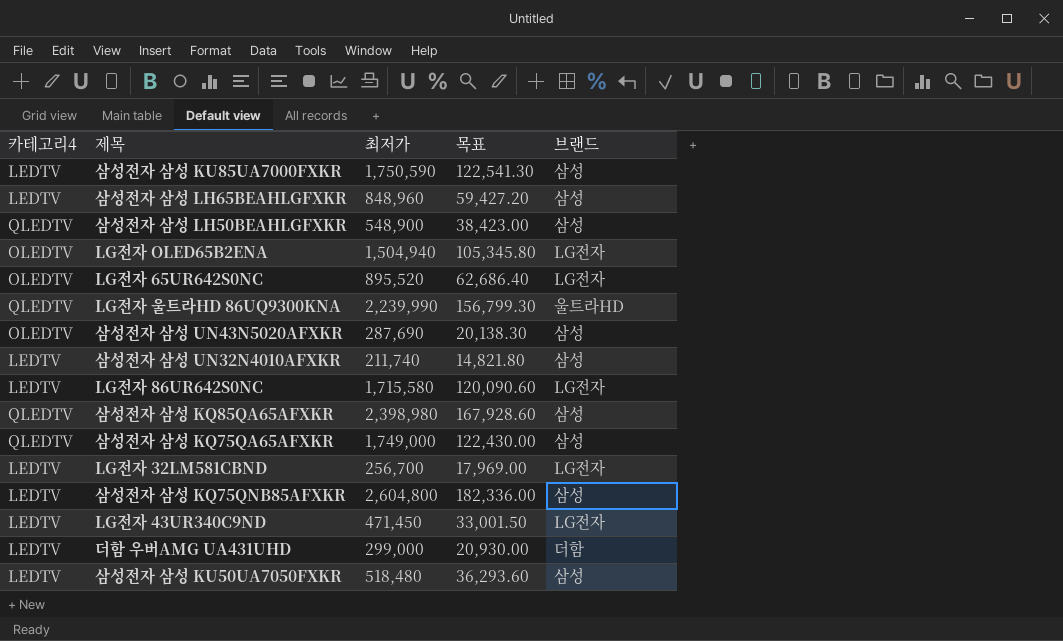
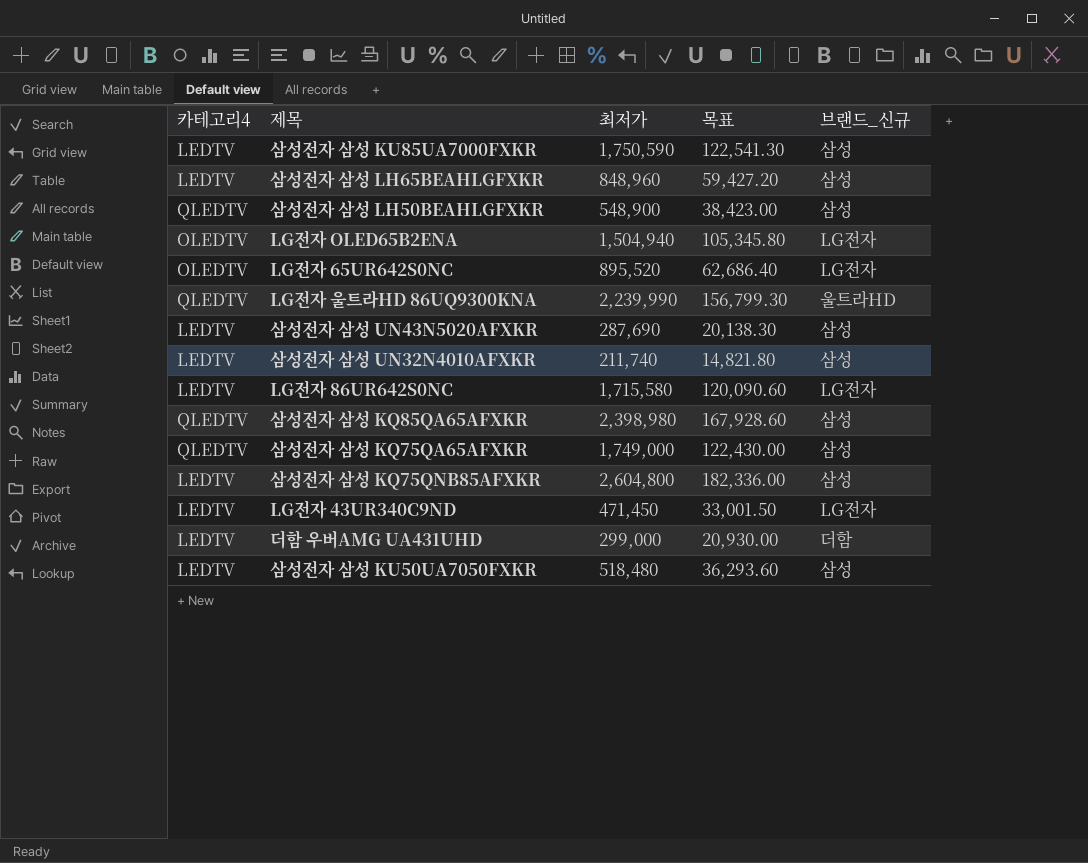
column name: 브랜드 -> 브랜드_신규
row LG전자 32LM581CBND: LEDTV | 256,700 | 17,969.00 | LG전자 -> none
삼성전자 삼성 UN43N5020AFXKR | 카테고리4: OLEDTV -> LEDTV

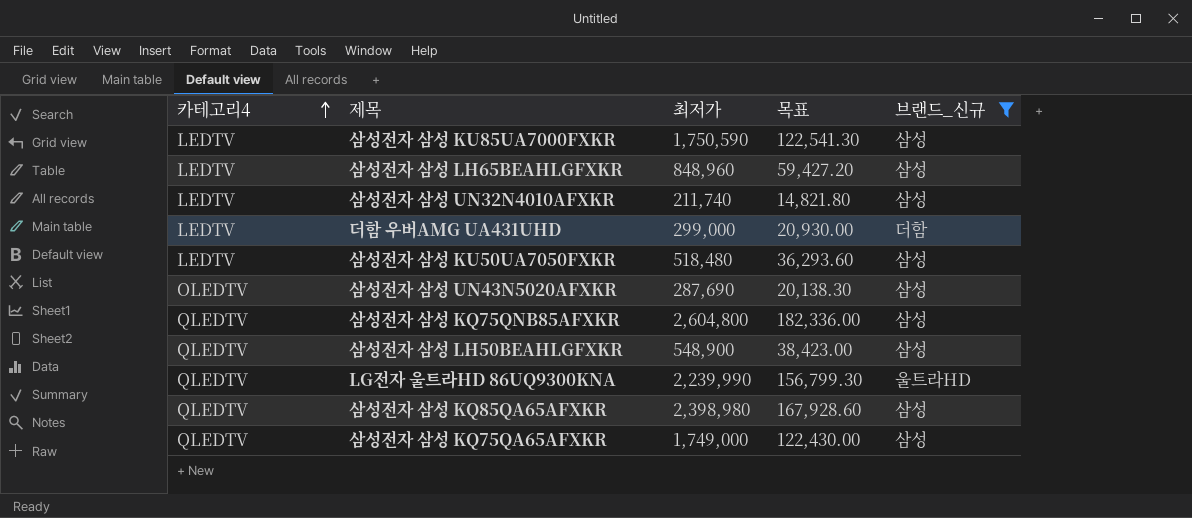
filter: none -> 브랜드_신규 != LG전자
row order: none -> 카테고리4 ascending
삼성전자 삼성 UN43N5020AFXKR | 카테고리4: LEDTV -> OLEDTV
삼성전자 삼성 KQ75QNB85AFXKR | 카테고리4: LEDTV -> QLEDTV

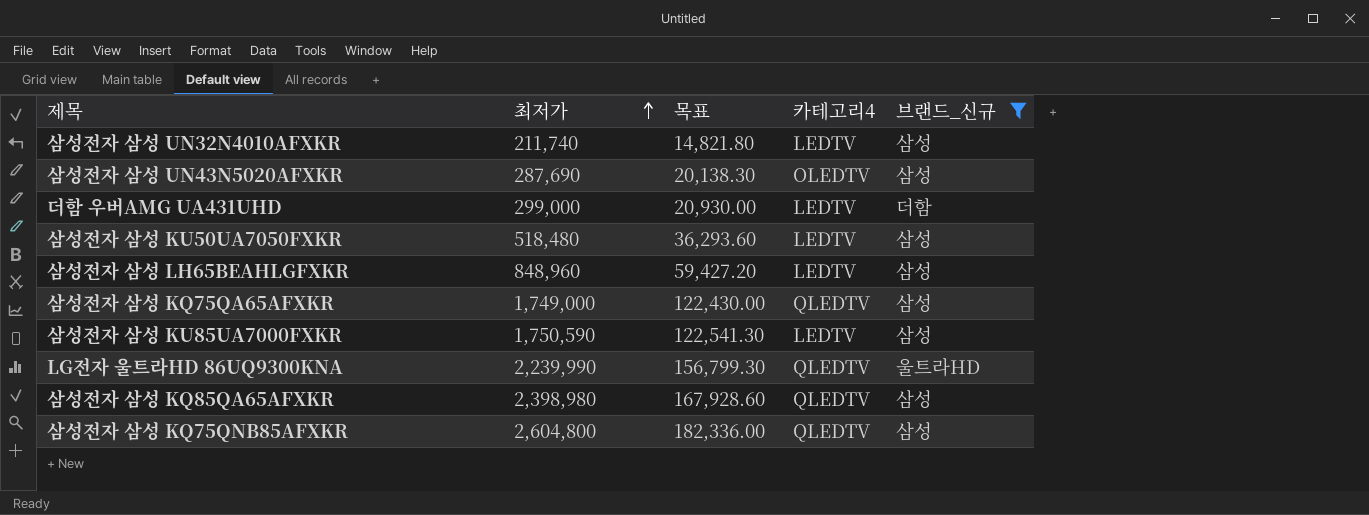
row order: 카테고리4 ascending -> 최저가 ascending
column 카테고리4 | position: 1 -> 4
row 삼성전자 삼성 LH50BEAHLGFXKR: QLEDTV | 548,900 | 38,423.00 | 삼성 -> none

